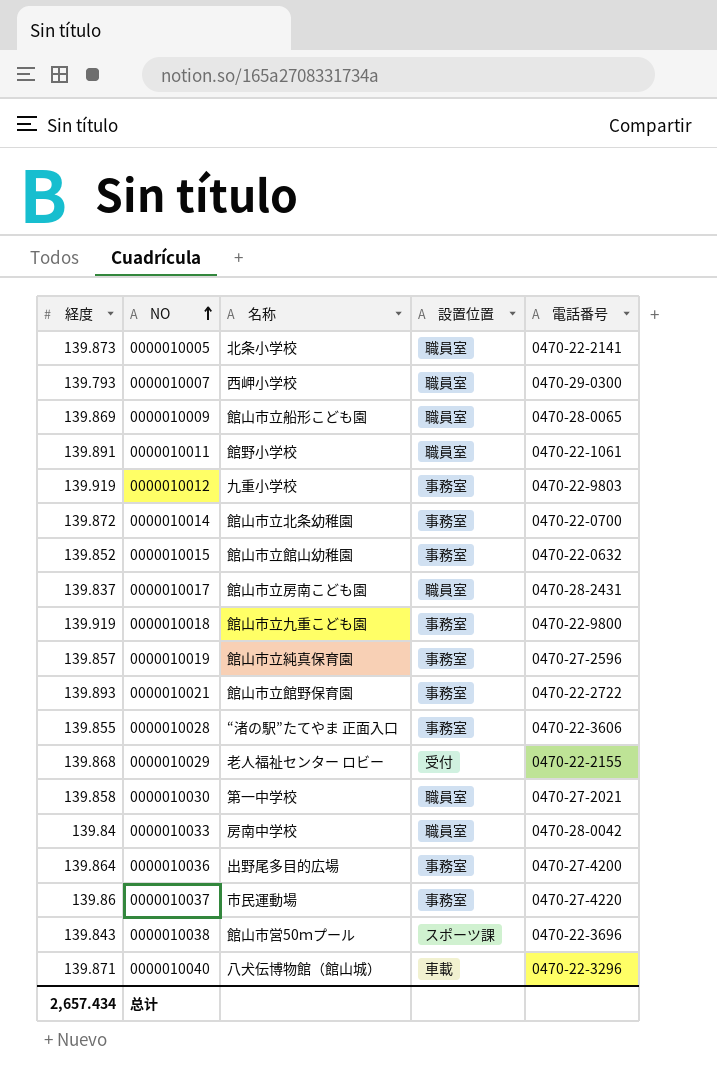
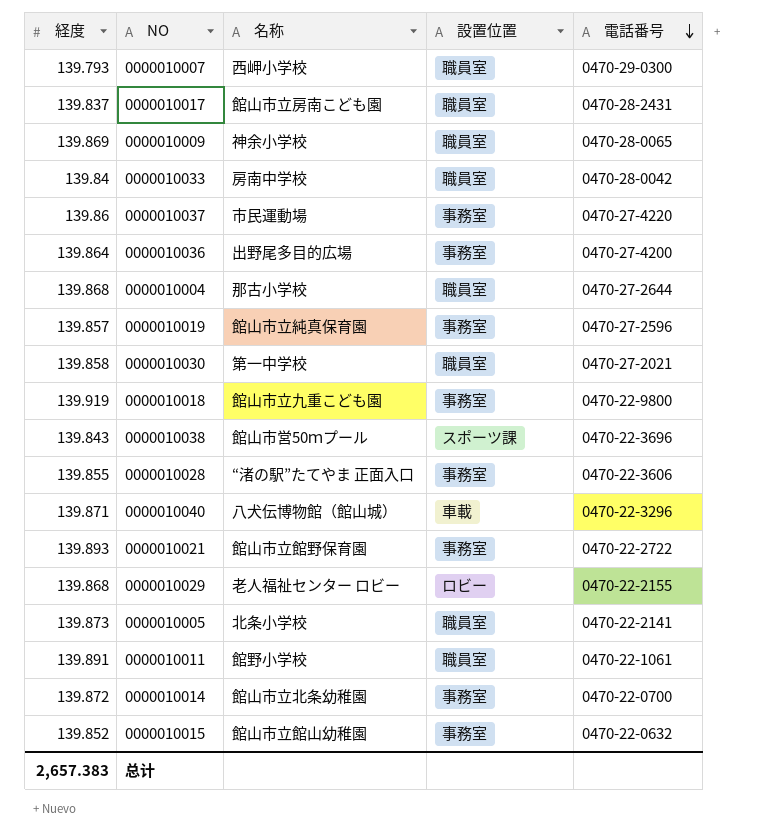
row order: NO ascending -> 電話番号 descending
row 0000010012: 139.919 | 九重小学校 | 事務室 | 0470-22-9803 -> none
0000010009 | 名称: 館山市立船形こども園 -> 神余小学校
row 0000010004: none -> 139.868 | 那古小学校 | 職員室 | 0470-27-2644
0000010029 | 設置位置: 受付 -> ロビー
总计 | 経度: 2,657.434 -> 2,657.383

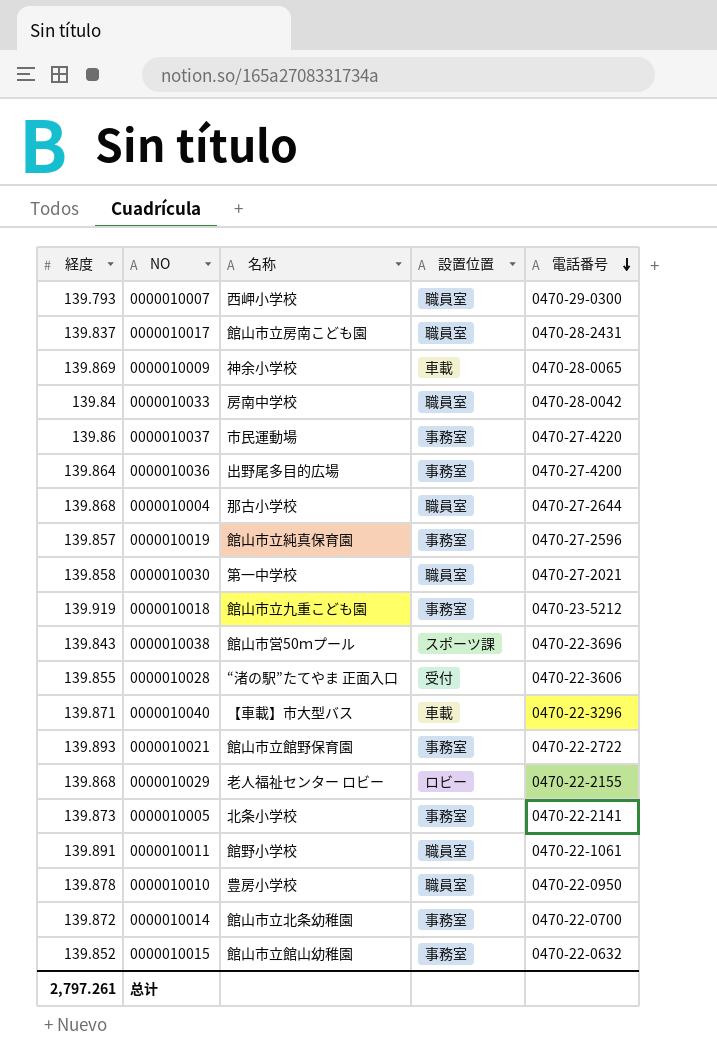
0000010009 | 設置位置: 職員室 -> 車載
0000010018 | 電話番号: 0470-22-9800 -> 0470-23-5212
0000010028 | 設置位置: 事務室 -> 受付
0000010040 | 名称: 八犬伝博物館（館山城） -> 【車載】市大型バス
0000010005 | 設置位置: 職員室 -> 事務室
row 0000010010: none -> 139.878 | 豊房小学校 | 職員室 | 0470-22-0950
总计 | 経度: 2,657.383 -> 2,797.261

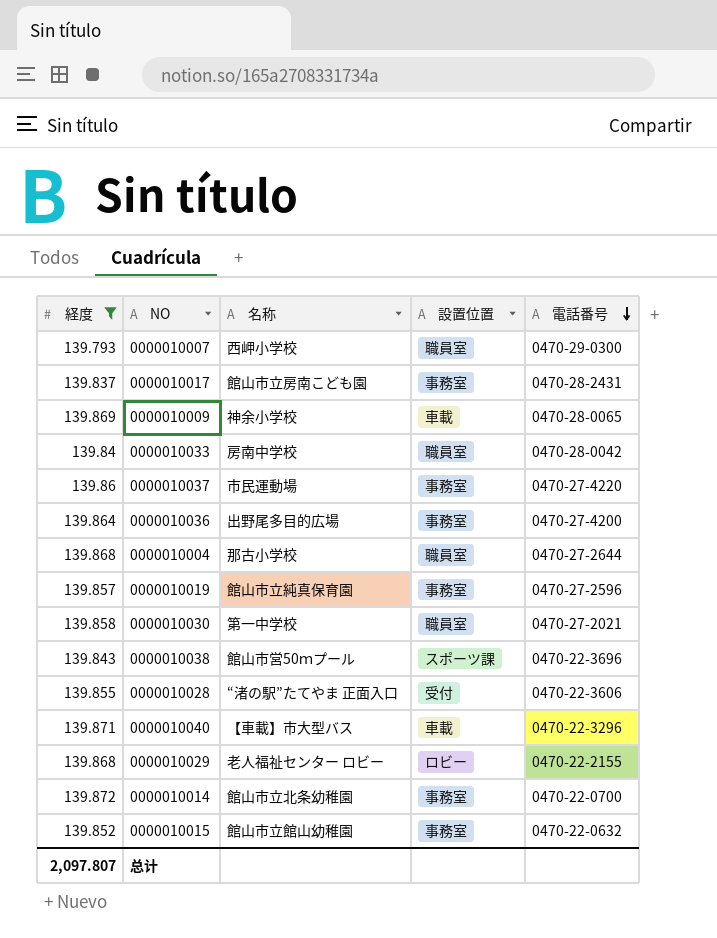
filter: none -> 経度 <= 139.872
0000010017 | 設置位置: 職員室 -> 事務室
总计 | 経度: 2,797.261 -> 2,097.807

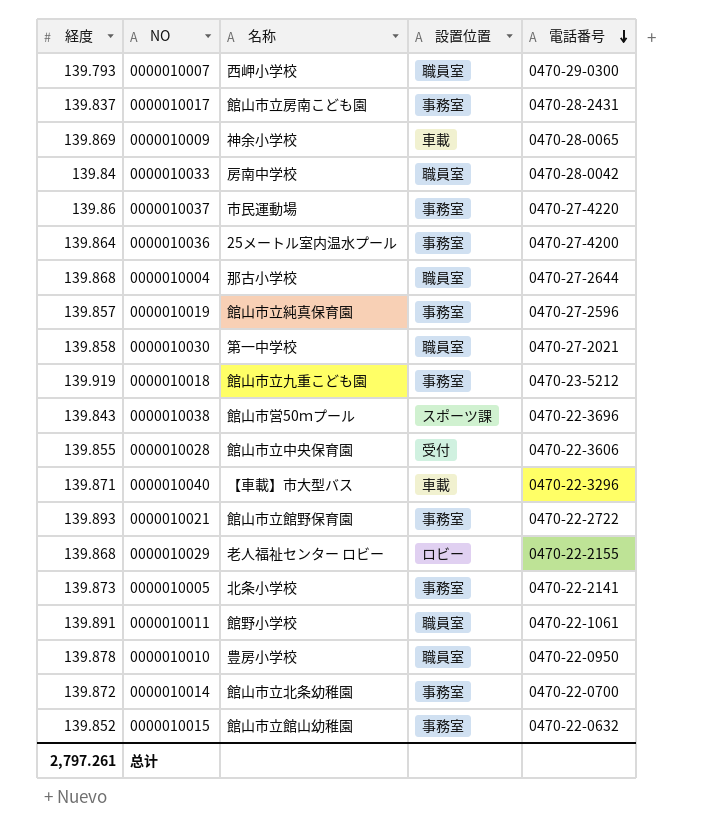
filter: 経度 <= 139.872 -> none
0000010036 | 名称: 出野尾多目的広場 -> 25メートル室内温水プール
0000010028 | 名称: “渚の駅”たてやま 正面入口 -> 館山市立中央保育園
总计 | 経度: 2,097.807 -> 2,797.261

